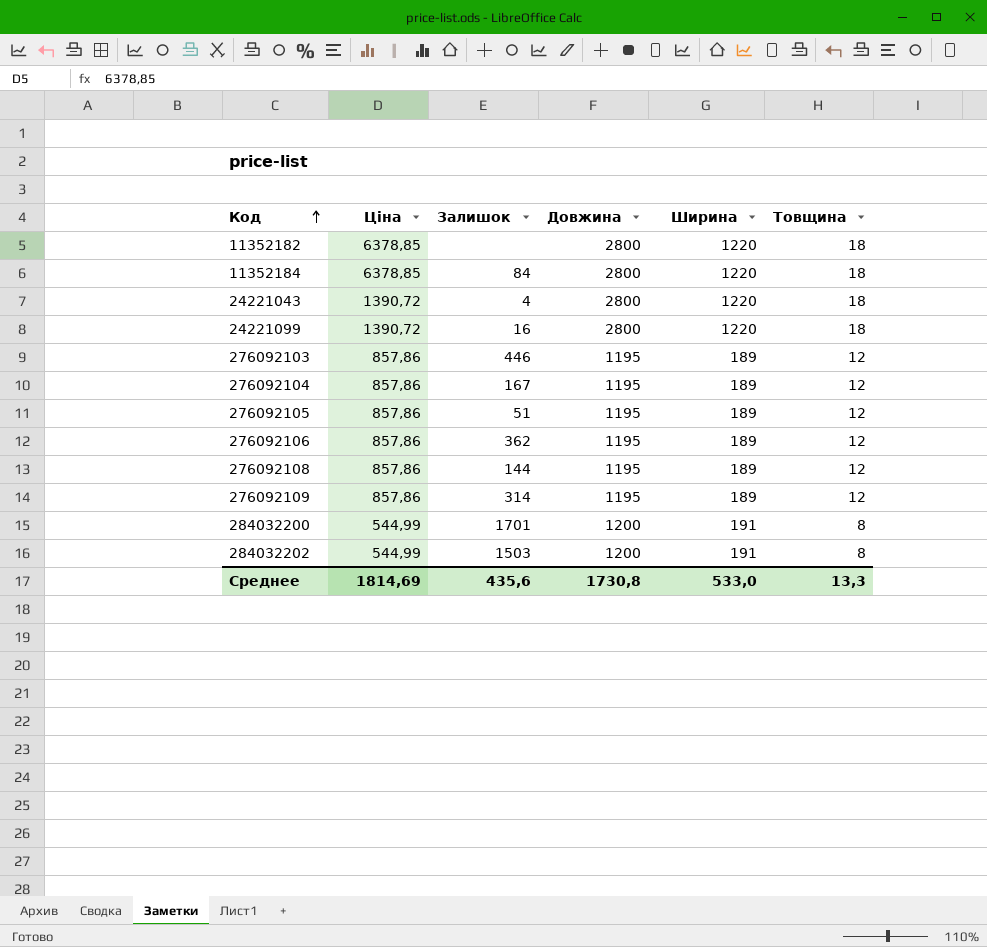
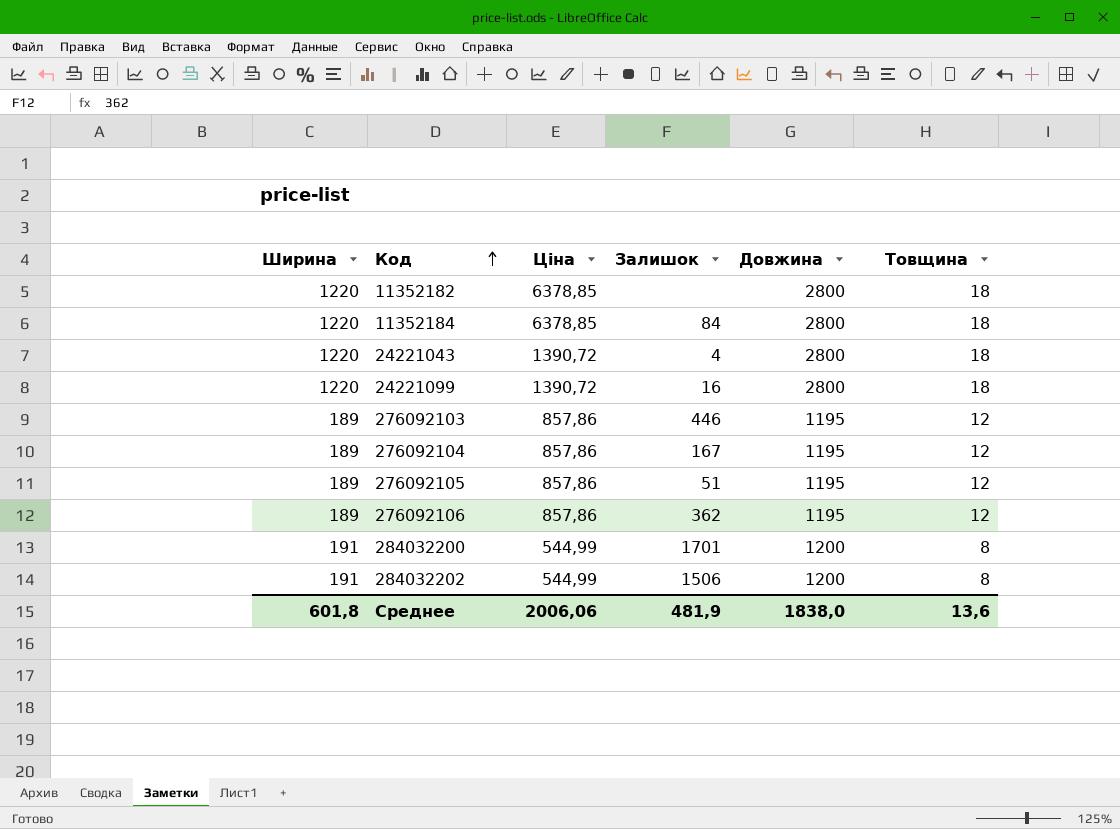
column Ширина | position: 5 -> 1
row 276092108: 857,86 | 144 | 1195 | 189 | 12 -> none
row 276092109: 857,86 | 314 | 1195 | 189 | 12 -> none
284032202 | Залишок: 1503 -> 1506
Среднее | Ширина: 533,0 -> 601,8
Среднее | Ціна: 1814,69 -> 2006,06
Среднее | Залишок: 435,6 -> 481,9
Среднее | Довжина: 1730,8 -> 1838,0
Среднее | Товщина: 13,3 -> 13,6

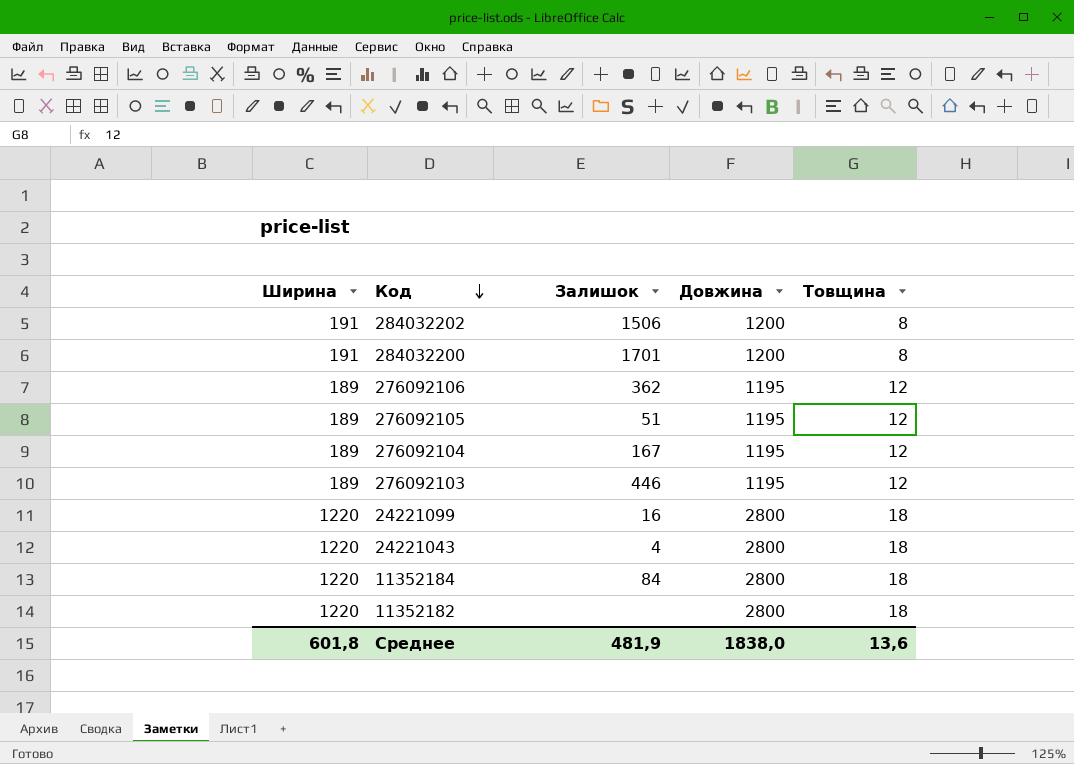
row order: Код ascending -> Код descending
column Ціна | position: 3 -> none

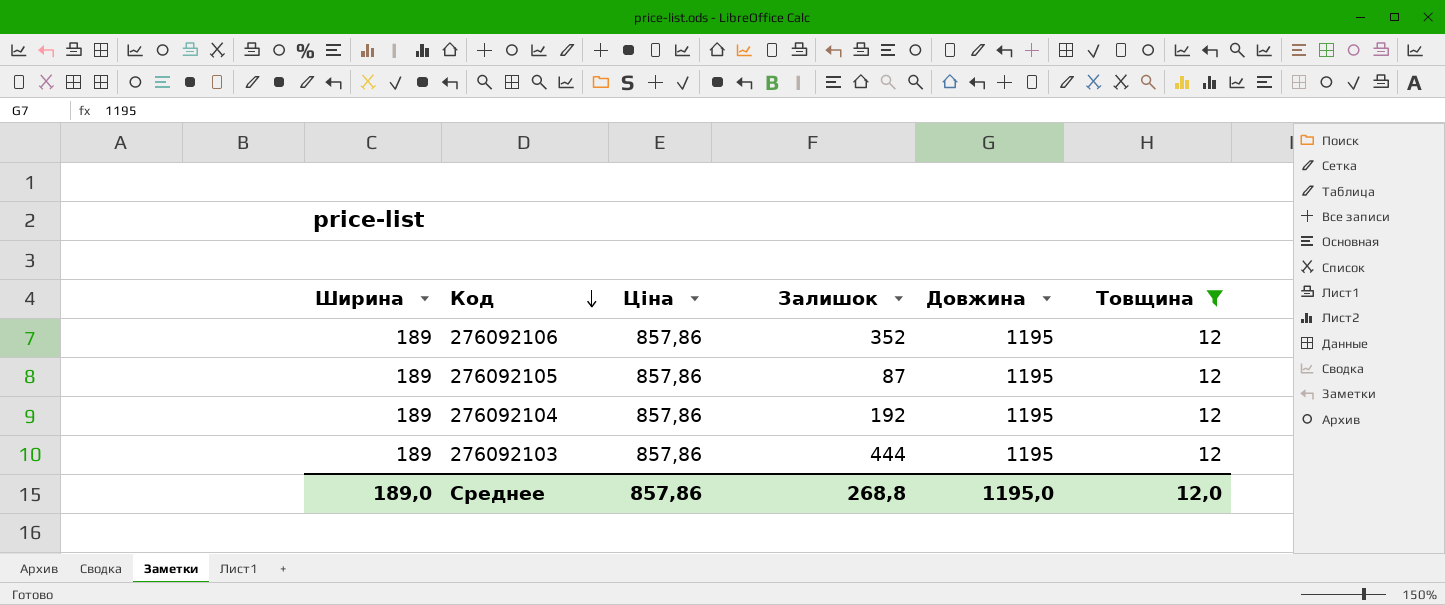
filter: none -> Товщина = 12
column Ціна | position: none -> 3
276092106 | Залишок: 362 -> 352
276092105 | Залишок: 51 -> 87
276092104 | Залишок: 167 -> 192
276092103 | Залишок: 446 -> 444
Среднее | Ширина: 601,8 -> 189,0
Среднее | Залишок: 481,9 -> 268,8
Среднее | Довжина: 1838,0 -> 1195,0
Среднее | Товщина: 13,6 -> 12,0

